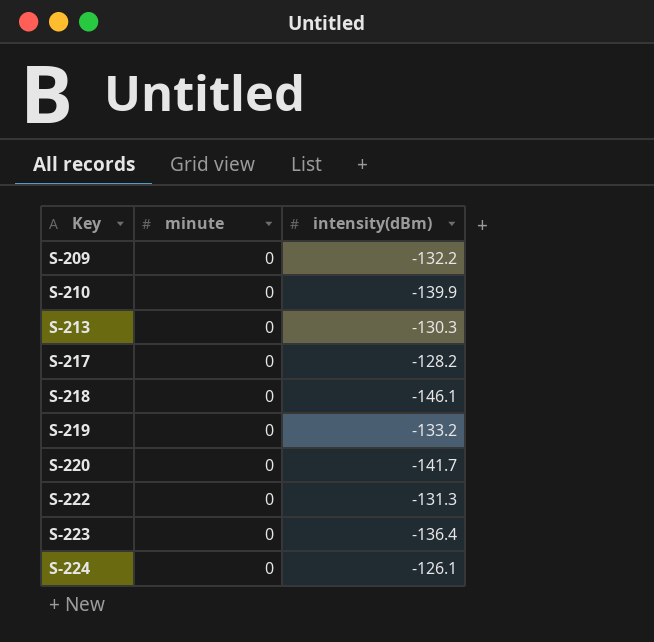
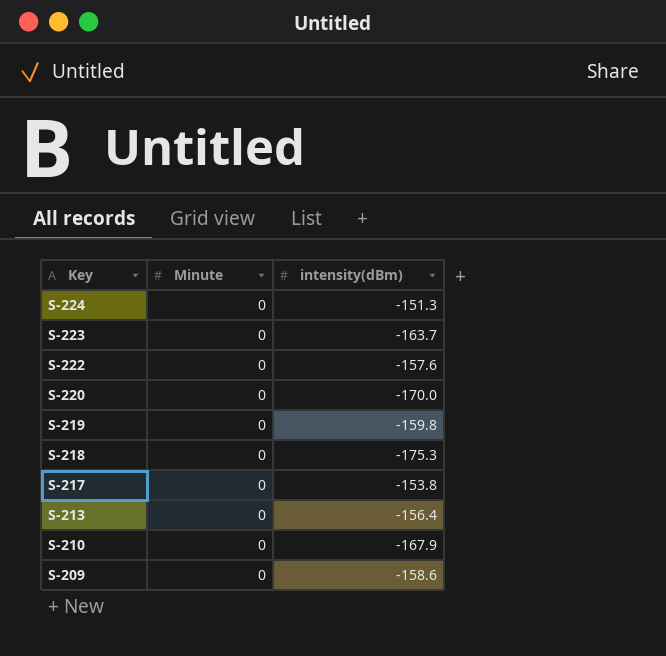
row order: Key ascending -> Key descending
column name: minute -> Minute
S-224 | intensity(dBm): -126.1 -> -151.3
S-223 | intensity(dBm): -136.4 -> -163.7
S-222 | intensity(dBm): -131.3 -> -157.6
S-220 | intensity(dBm): -141.7 -> -170.0
S-219 | intensity(dBm): -133.2 -> -159.8
S-218 | intensity(dBm): -146.1 -> -175.3
S-217 | intensity(dBm): -128.2 -> -153.8
S-213 | intensity(dBm): -130.3 -> -156.4
S-210 | intensity(dBm): -139.9 -> -167.9
S-209 | intensity(dBm): -132.2 -> -158.6

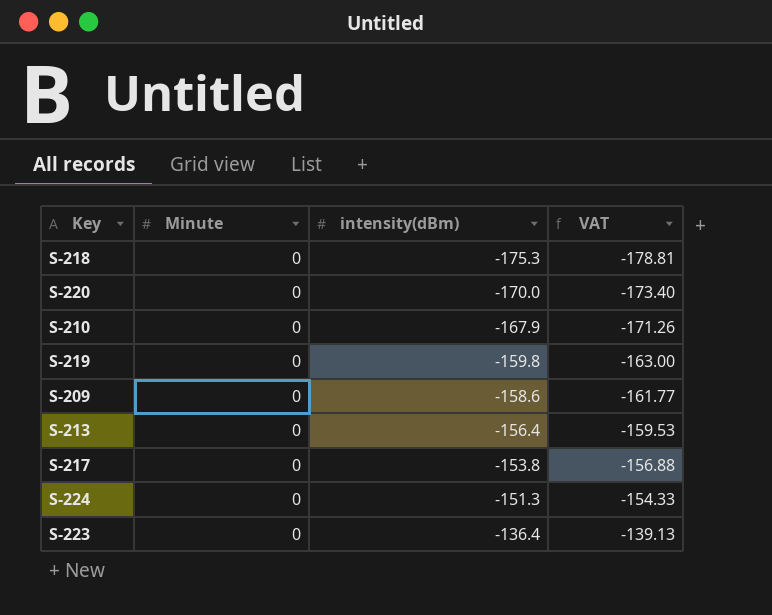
row order: Key descending -> intensity(dBm) ascending
column VAT | formula: none -> [intensity(dBm)] * 1.02
row S-222: 0 | -157.6 -> none
S-223 | intensity(dBm): -163.7 -> -136.4

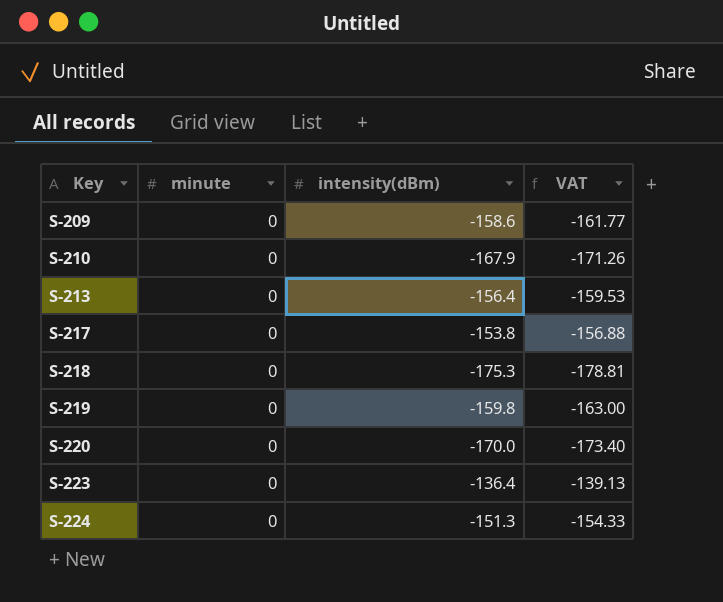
row order: intensity(dBm) ascending -> Key ascending
column name: Minute -> minute

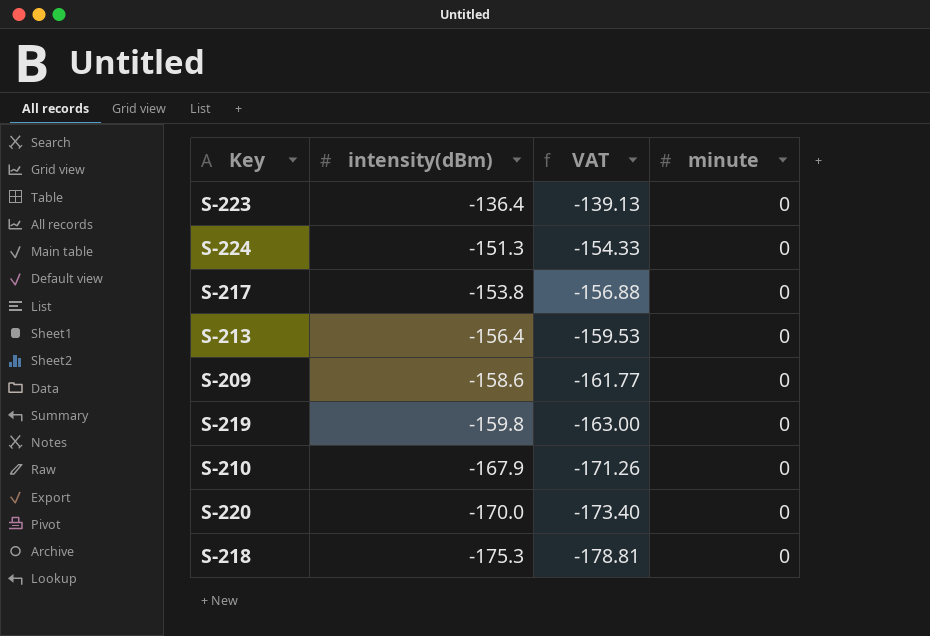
row order: Key ascending -> intensity(dBm) descending
column minute | position: 2 -> 4

